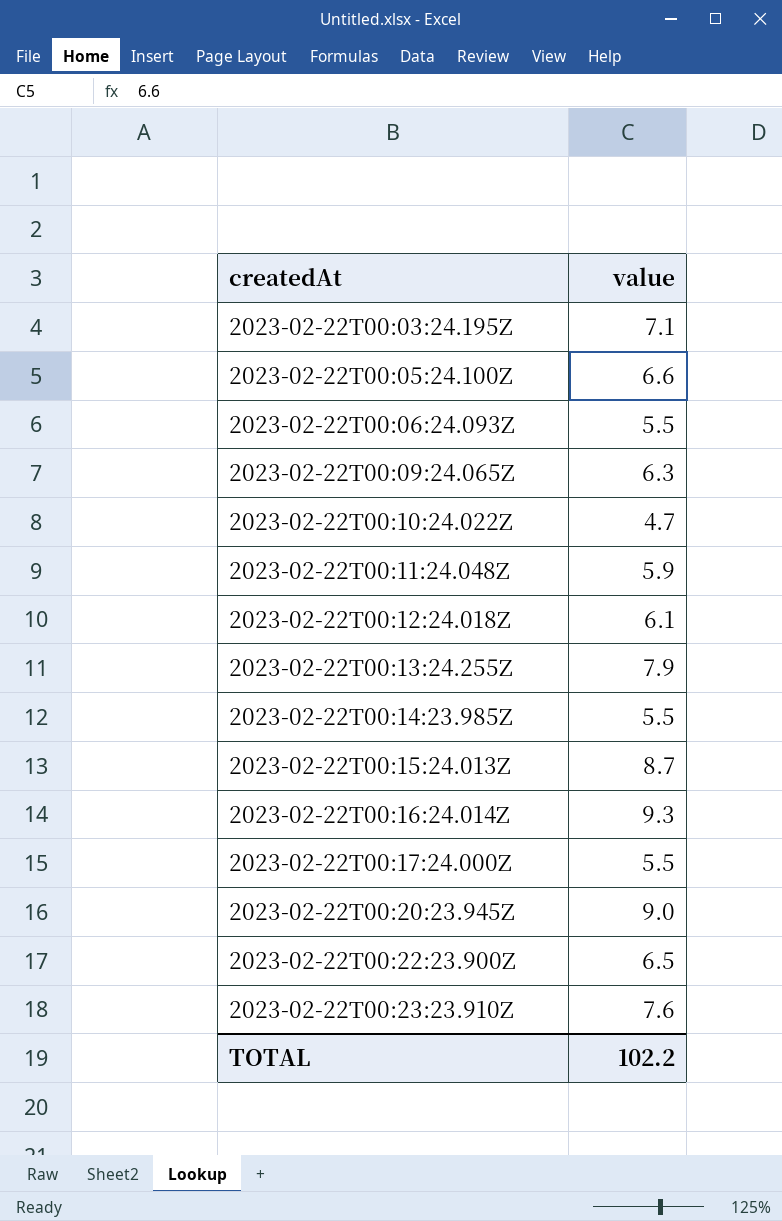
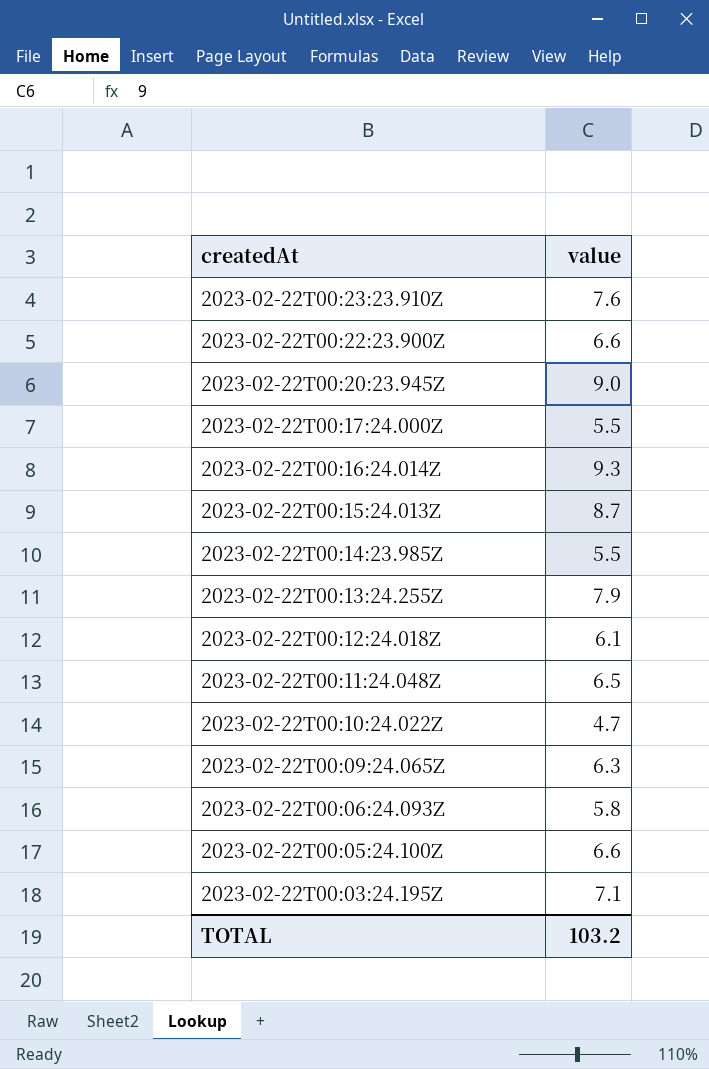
row order: createdAt ascending -> createdAt descending
2023-02-22T00:22:23.900Z | value: 6.5 -> 6.6
2023-02-22T00:11:24.048Z | value: 5.9 -> 6.5
2023-02-22T00:06:24.093Z | value: 5.5 -> 5.8
TOTAL | value: 102.2 -> 103.2

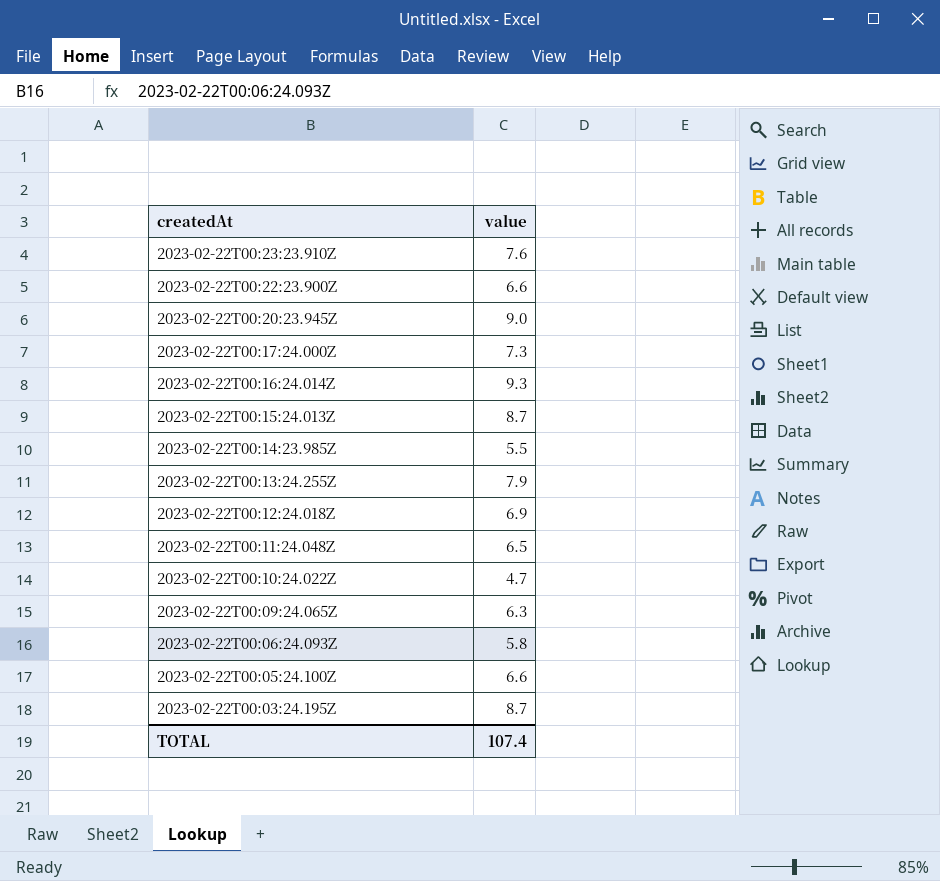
2023-02-22T00:17:24.000Z | value: 5.5 -> 7.3
2023-02-22T00:12:24.018Z | value: 6.1 -> 6.9
2023-02-22T00:03:24.195Z | value: 7.1 -> 8.7
TOTAL | value: 103.2 -> 107.4

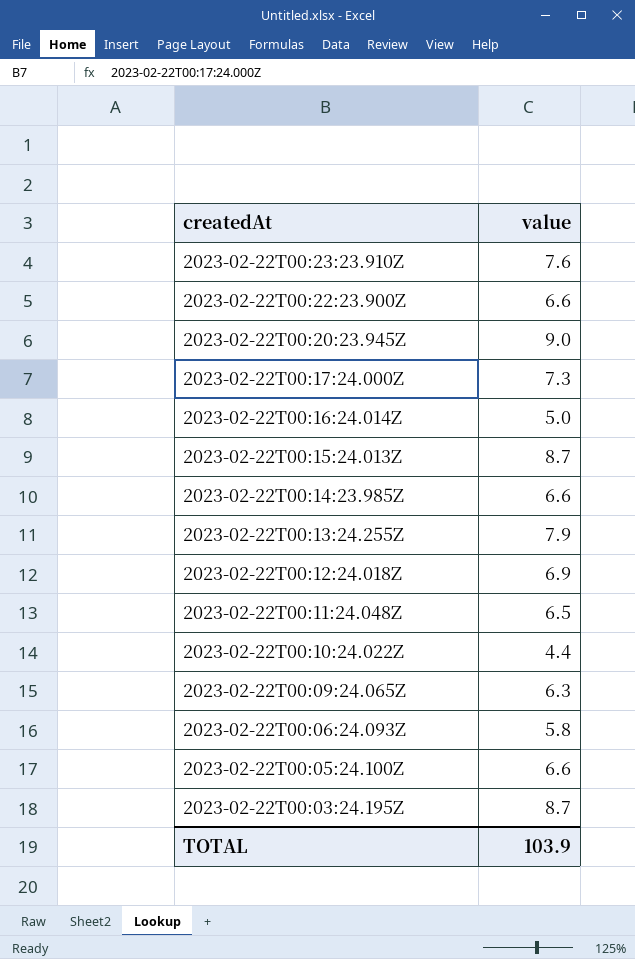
2023-02-22T00:16:24.014Z | value: 9.3 -> 5.0
2023-02-22T00:14:23.985Z | value: 5.5 -> 6.6
2023-02-22T00:10:24.022Z | value: 4.7 -> 4.4
TOTAL | value: 107.4 -> 103.9

